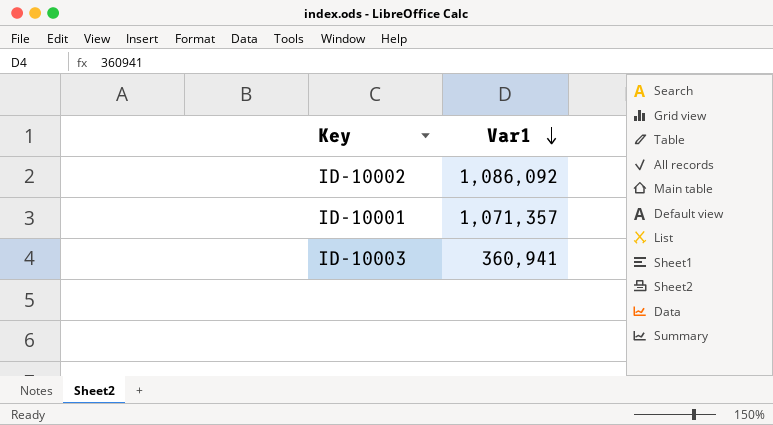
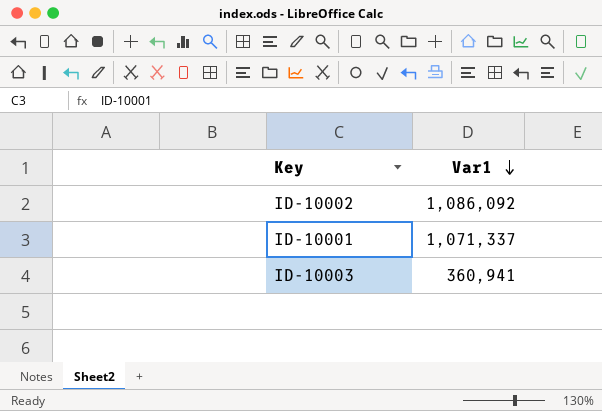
ID-10001 | Var1: 1,071,357 -> 1,071,337

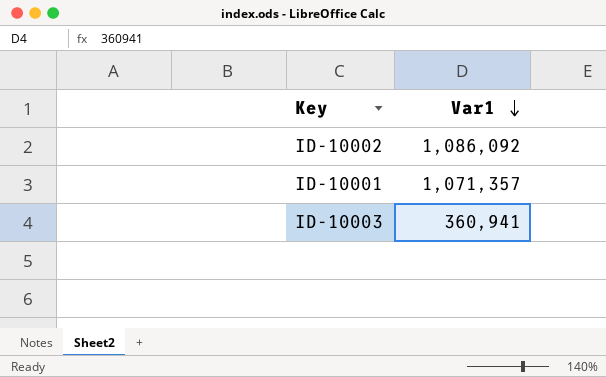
ID-10001 | Var1: 1,071,337 -> 1,071,357

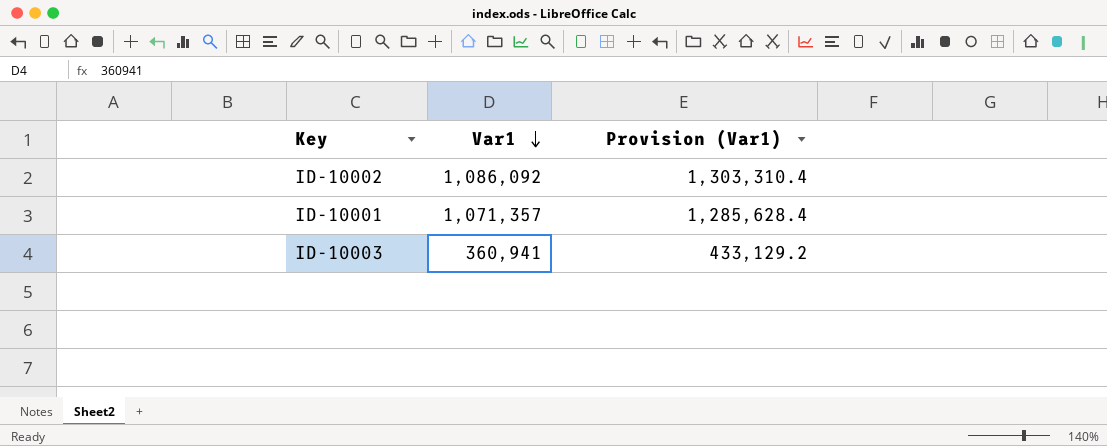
column Provision (Var1) | formula: none -> [Var1] * 1.2

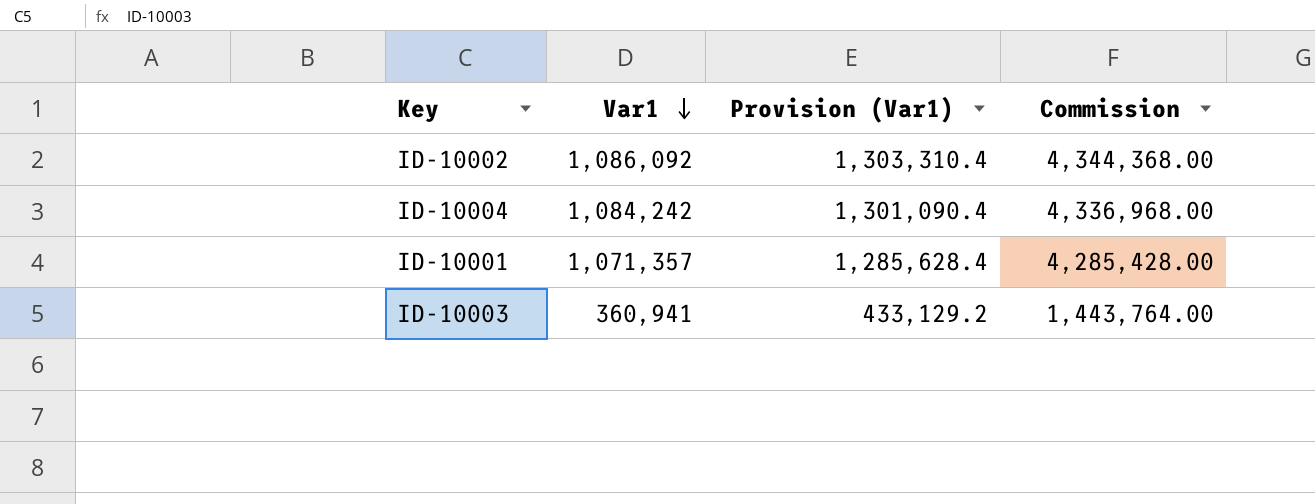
column Commission | formula: none -> [Var1] * 4
row ID-10004: none -> 1,084,242 | 1,301,090.4 | 4,336,968.00

